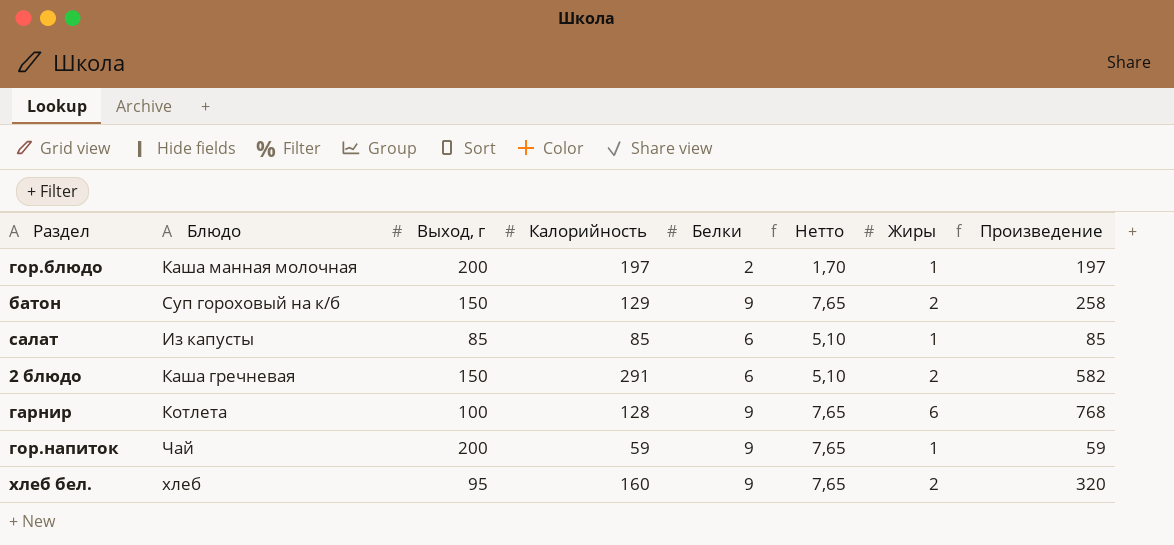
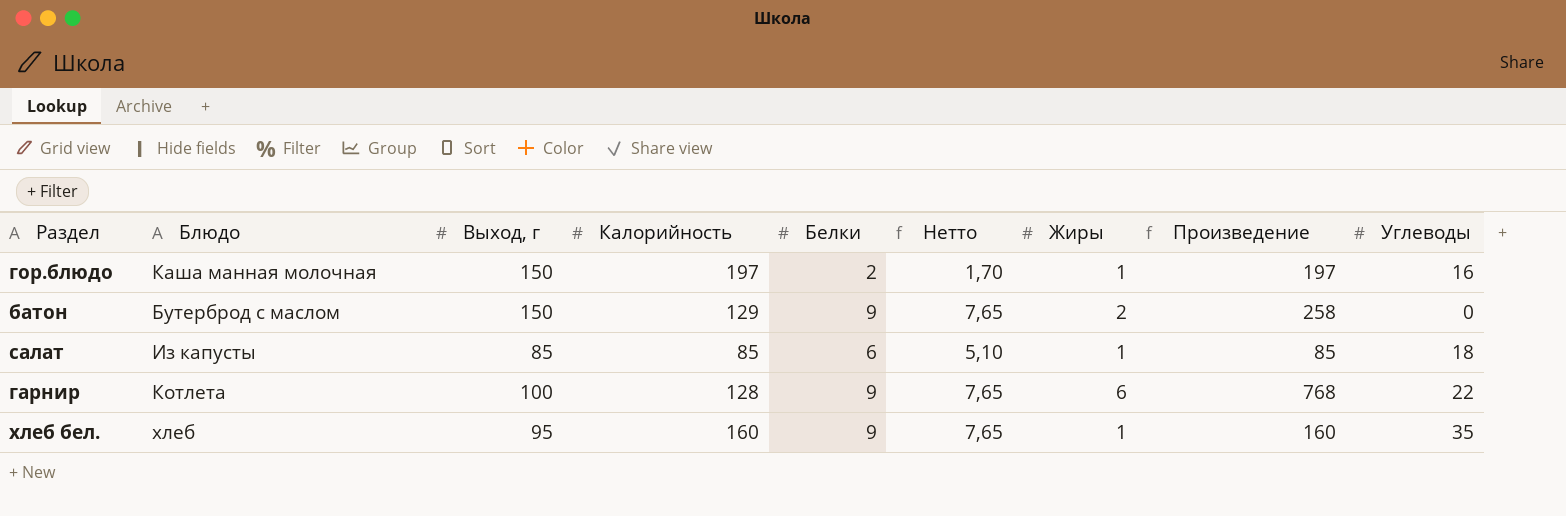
column Углеводы | position: none -> 9
row 2 блюдо: Каша гречневая | 150 | 291 | 6 | 5,10 | 2 | 582 -> none
row гор.напиток: Чай | 200 | 59 | 9 | 7,65 | 1 | 59 -> none
гор.блюдо | Выход, г: 200 -> 150
батон | Блюдо: Суп гороховый на к/б -> Бутерброд с маслом
хлеб бел. | Жиры: 2 -> 1
хлеб бел. | Произведение: 320 -> 160

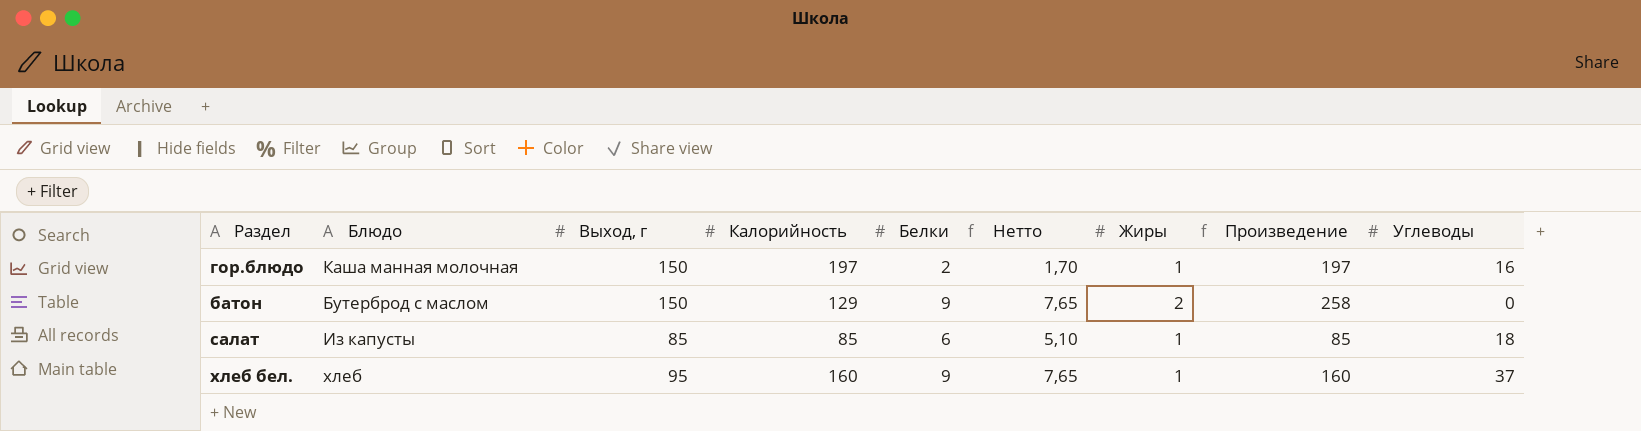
row гарнир: Котлета | 100 | 128 | 9 | 7,65 | 6 | 768 | 22 -> none
хлеб бел. | Углеводы: 35 -> 37

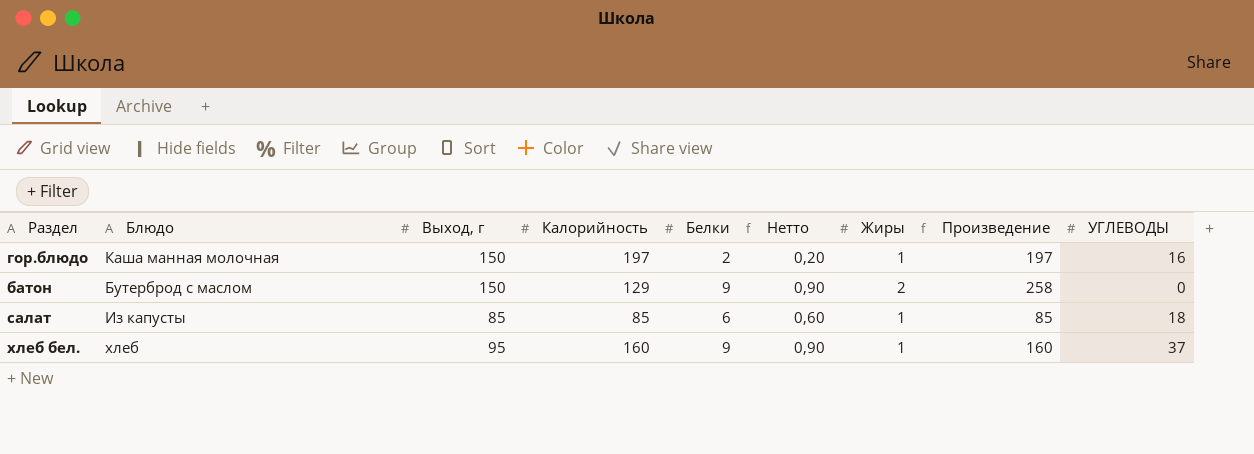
column Нетто | formula: [Белки] * 0,85 -> [Белки] * 0,1
column name: Углеводы -> УГЛЕВОДЫ

